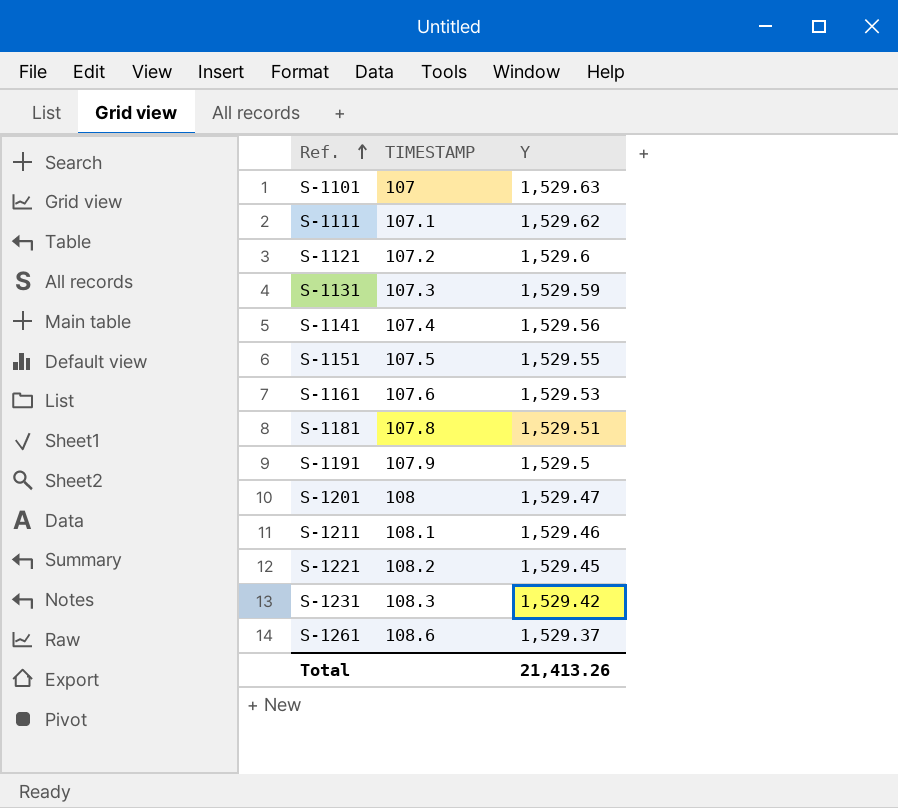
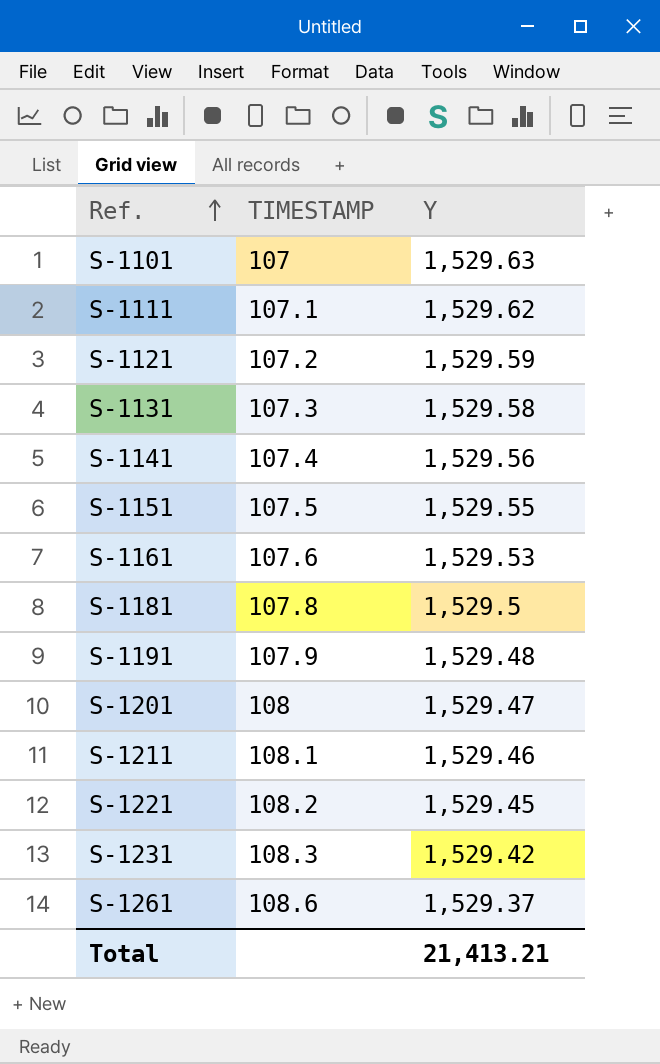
S-1121 | Y: 1,529.6 -> 1,529.59
S-1131 | Y: 1,529.59 -> 1,529.58
S-1181 | Y: 1,529.51 -> 1,529.5
S-1191 | Y: 1,529.5 -> 1,529.48
Total | Y: 21,413.26 -> 21,413.21

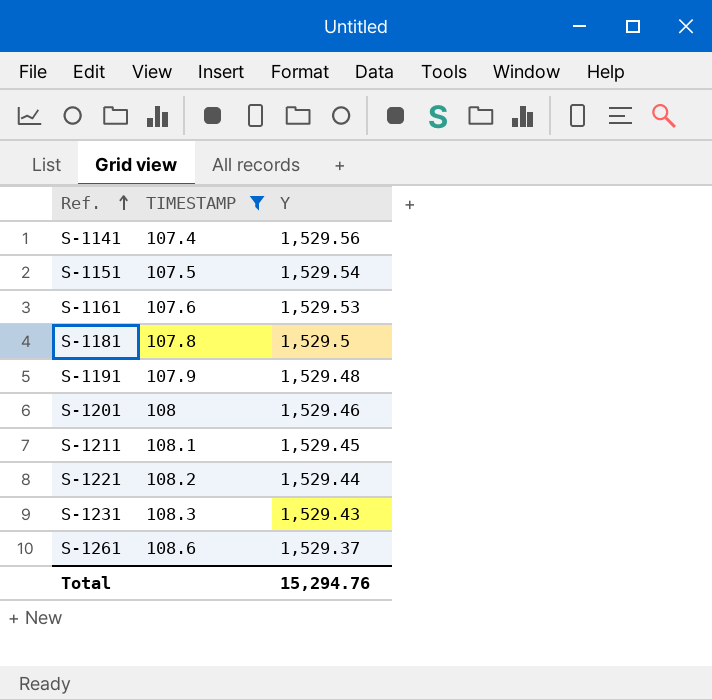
filter: none -> TIMESTAMP >= 107.4
S-1151 | Y: 1,529.55 -> 1,529.54
S-1201 | Y: 1,529.47 -> 1,529.46
S-1211 | Y: 1,529.46 -> 1,529.45
S-1221 | Y: 1,529.45 -> 1,529.44
S-1231 | Y: 1,529.42 -> 1,529.43
Total | Y: 21,413.21 -> 15,294.76

